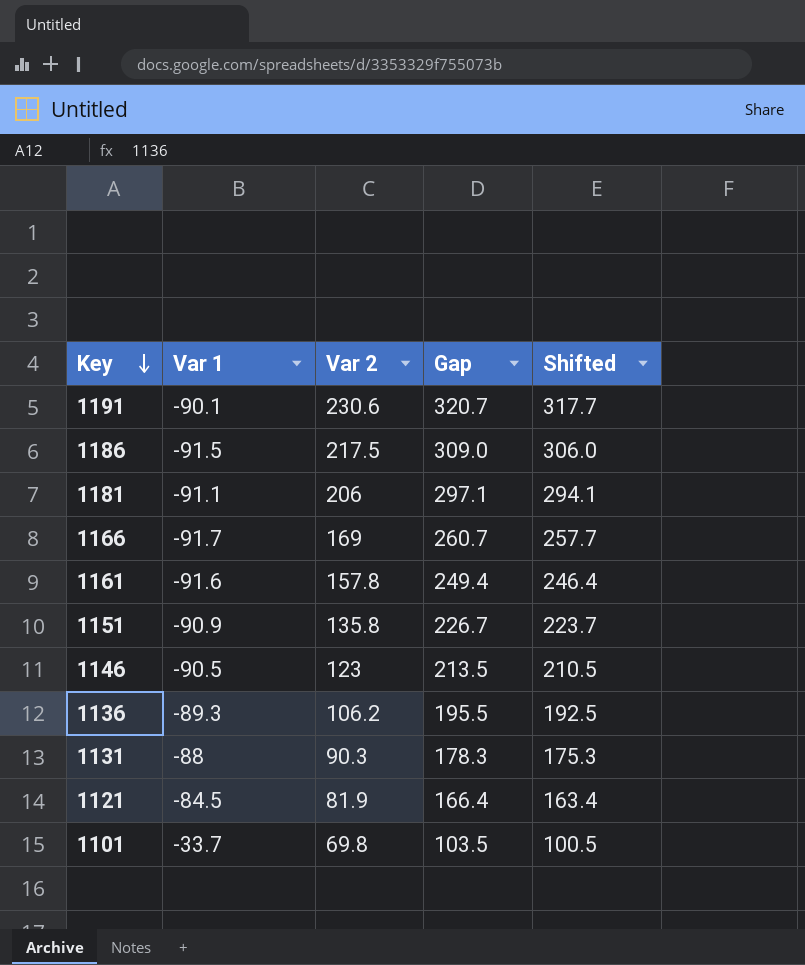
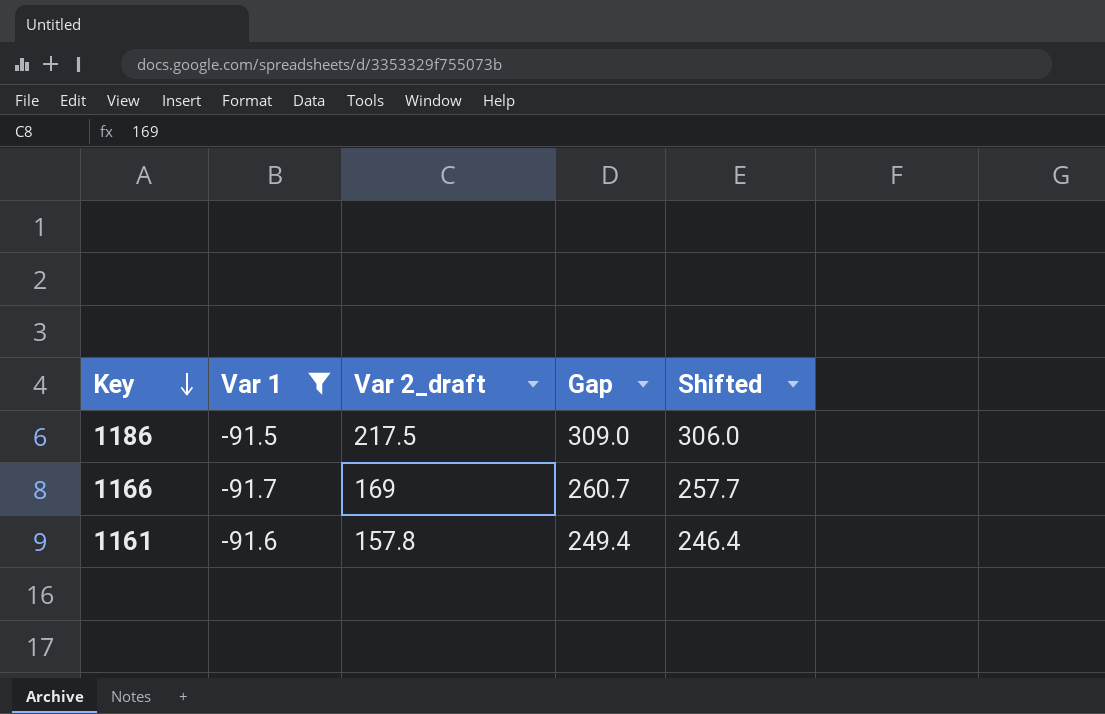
filter: none -> Var 1 <= -91.5
column name: Var 2 -> Var 2_draft

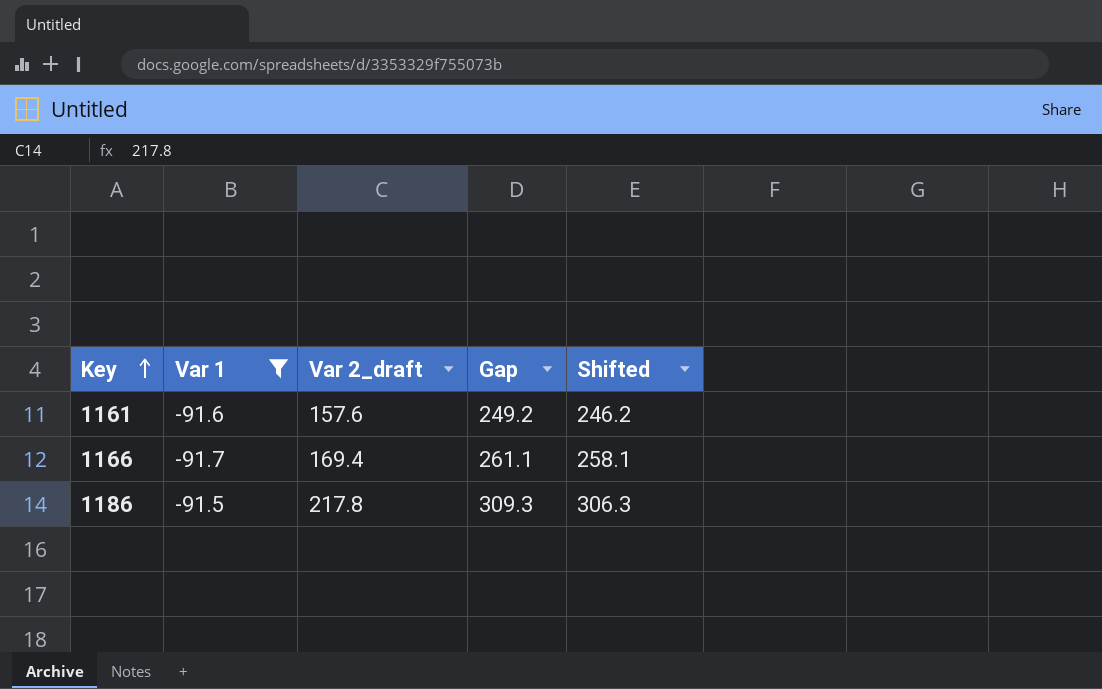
row order: Key descending -> Key ascending
1161 | Var 2_draft: 157.8 -> 157.6
1161 | Gap: 249.4 -> 249.2
1161 | Shifted: 246.4 -> 246.2
1166 | Var 2_draft: 169 -> 169.4
1166 | Gap: 260.7 -> 261.1
1166 | Shifted: 257.7 -> 258.1
1186 | Var 2_draft: 217.5 -> 217.8
1186 | Gap: 309.0 -> 309.3
1186 | Shifted: 306.0 -> 306.3

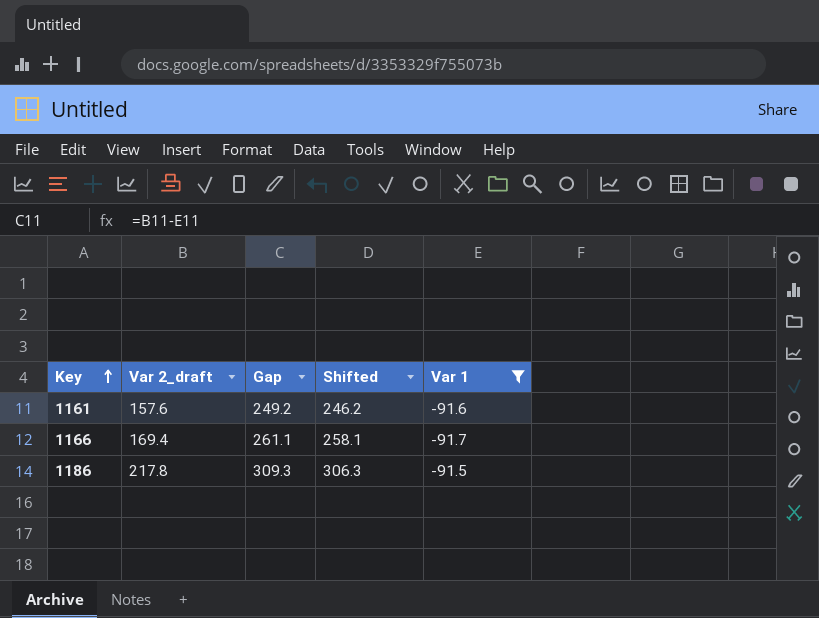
column Var 1 | position: 2 -> 5

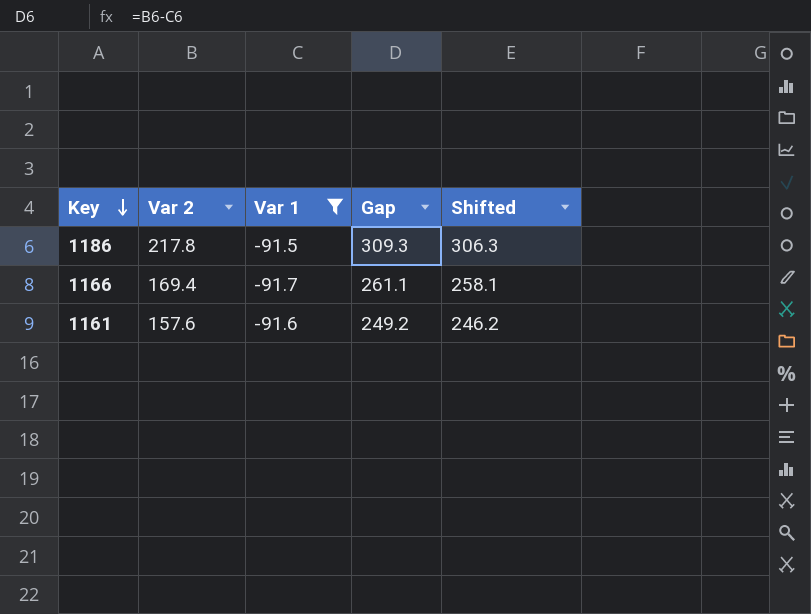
row order: Key ascending -> Key descending
column name: Var 2_draft -> Var 2
column Var 1 | position: 5 -> 3

